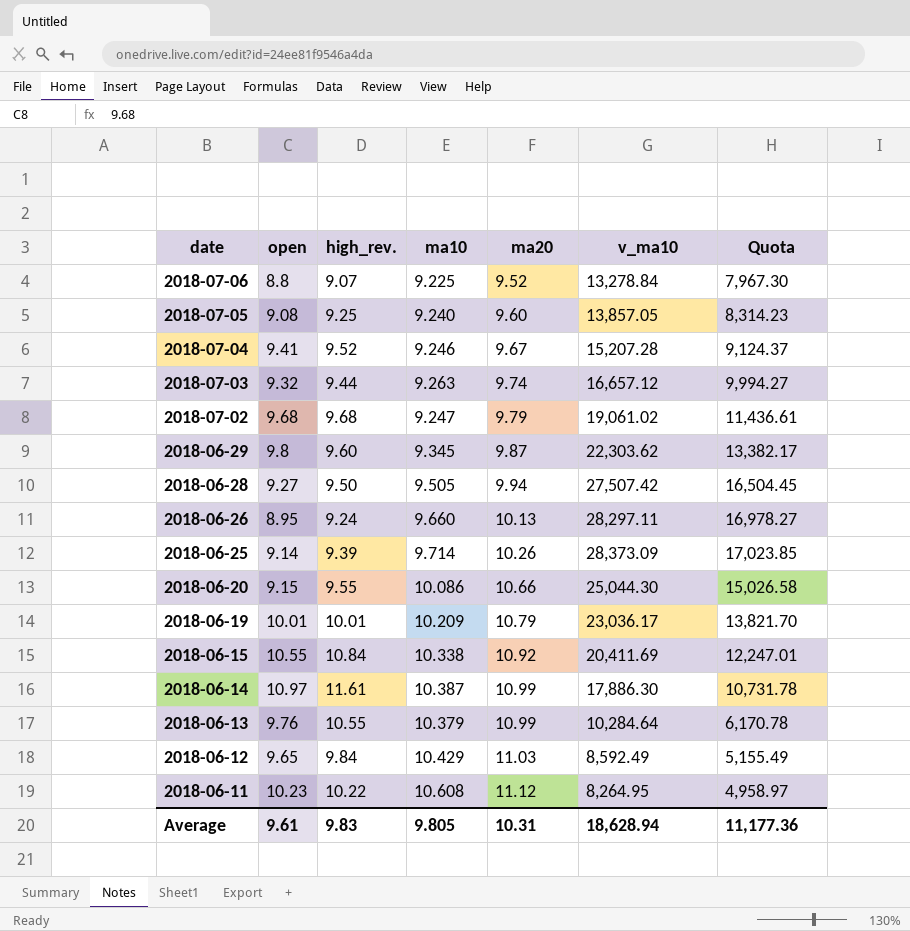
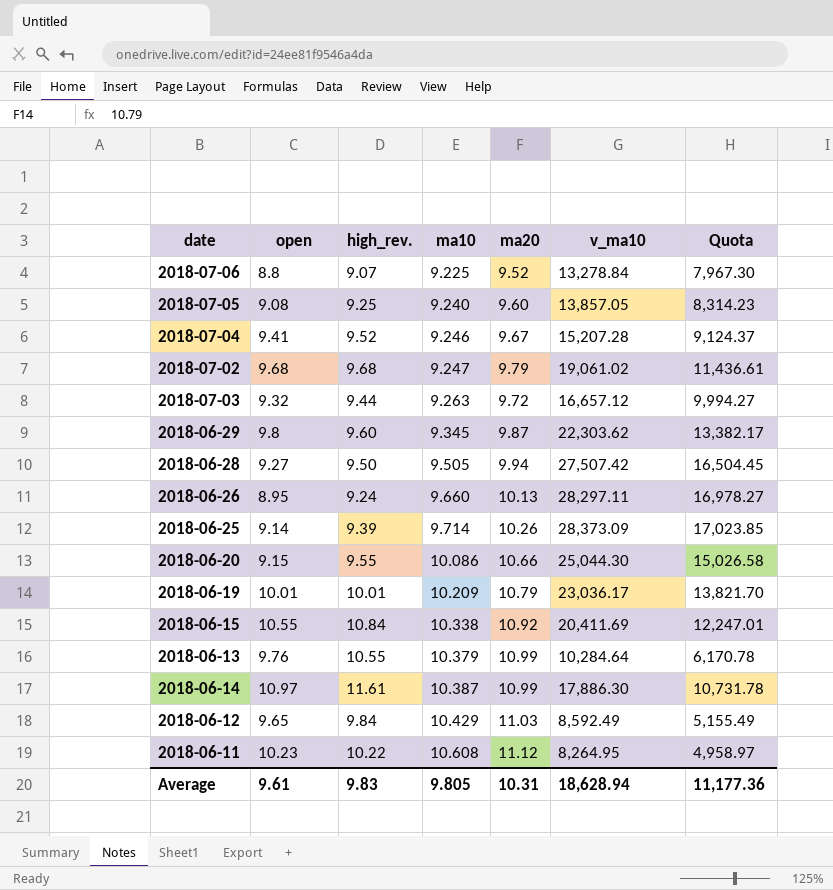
row order: date descending -> ma10 ascending
2018-07-03 | ma20: 9.74 -> 9.72

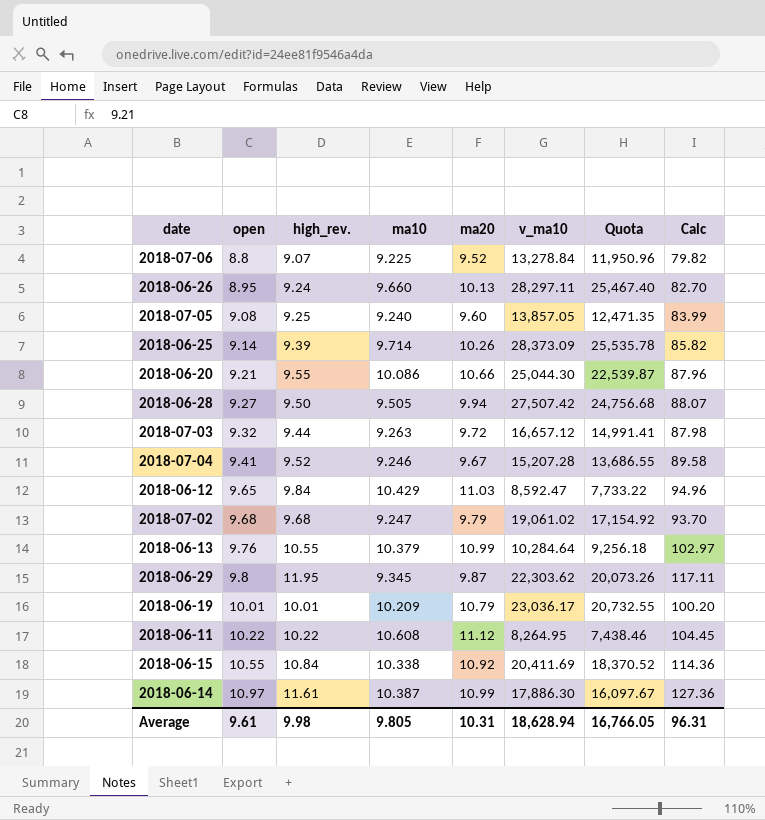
row order: ma10 ascending -> open ascending
column Quota | formula: [v_ma10] * 0.6 -> [v_ma10] * 0.9
column Calc | formula: none -> [open] * [high_rev.]
2018-06-20 | open: 9.15 -> 9.21
2018-06-12 | v_ma10: 8,592.49 -> 8,592.47
2018-06-29 | high_rev.: 9.60 -> 11.95
2018-06-11 | open: 10.23 -> 10.22
Average | high_rev.: 9.83 -> 9.98
Average | Quota: 11,177.36 -> 16,766.05

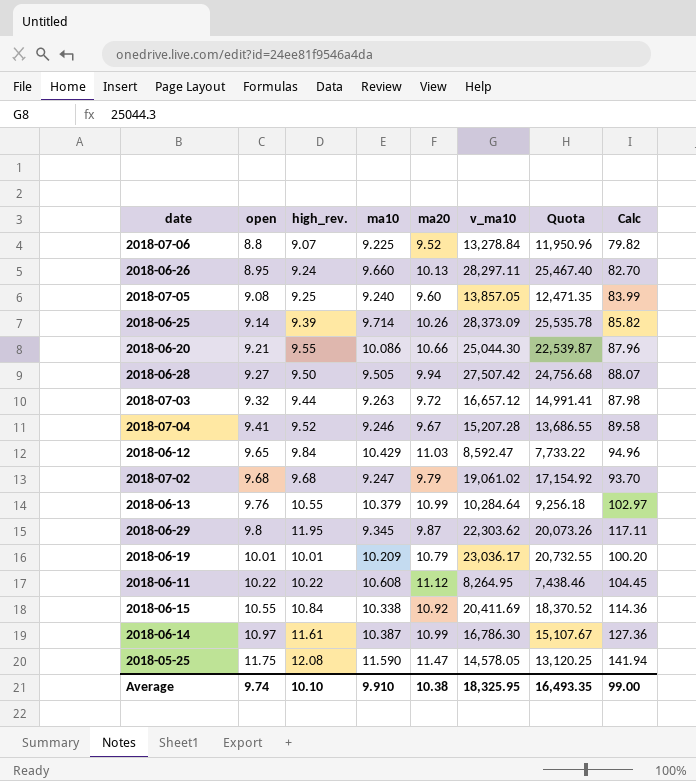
2018-06-14 | v_ma10: 17,886.30 -> 16,786.30
2018-06-14 | Quota: 16,097.67 -> 15,107.67
row 2018-05-25: none -> 11.75 | 12.08 | 11.590 | 11.47 | 14,578.05 | 13,120.25 | 141.94
Average | open: 9.61 -> 9.74
Average | high_rev.: 9.98 -> 10.10
Average | ma10: 9.805 -> 9.910
Average | ma20: 10.31 -> 10.38
Average | v_ma10: 18,628.94 -> 18,325.95
Average | Quota: 16,766.05 -> 16,493.35
Average | Calc: 96.31 -> 99.00

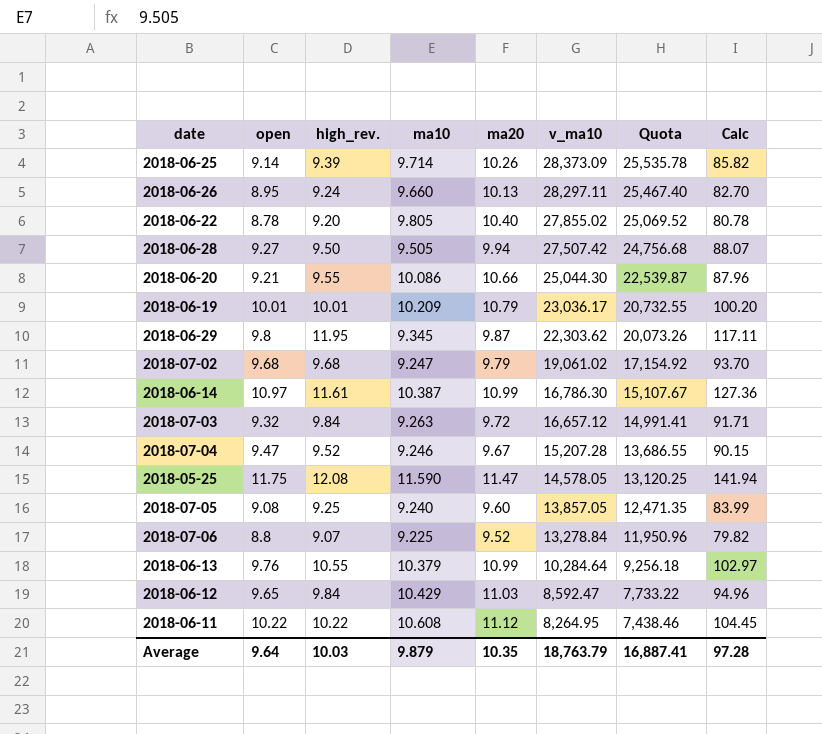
row order: open ascending -> v_ma10 descending
row 2018-06-15: 10.55 | 10.84 | 10.338 | 10.92 | 20,411.69 | 18,370.52 | 114.36 -> none
row 2018-06-22: none -> 8.78 | 9.20 | 9.805 | 10.40 | 27,855.02 | 25,069.52 | 80.78
2018-07-03 | high_rev.: 9.44 -> 9.84
2018-07-03 | Calc: 87.98 -> 91.71
2018-07-04 | open: 9.41 -> 9.47
2018-07-04 | Calc: 89.58 -> 90.15
Average | open: 9.74 -> 9.64
Average | high_rev.: 10.10 -> 10.03
Average | ma10: 9.910 -> 9.879
Average | ma20: 10.38 -> 10.35
Average | v_ma10: 18,325.95 -> 18,763.79
Average | Quota: 16,493.35 -> 16,887.41
Average | Calc: 99.00 -> 97.28

